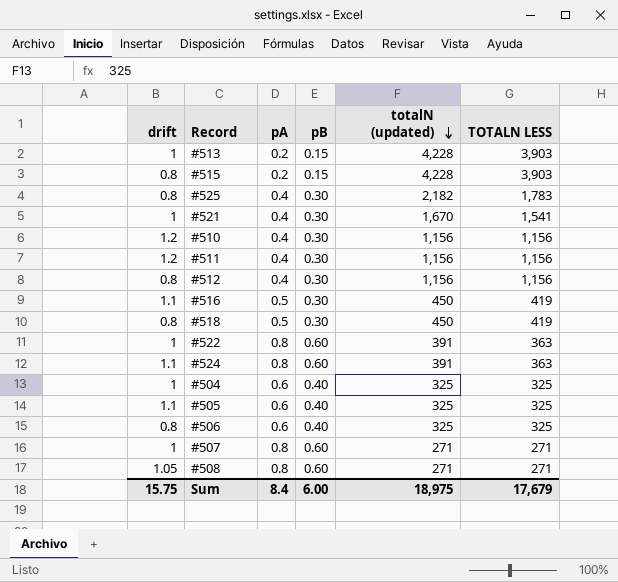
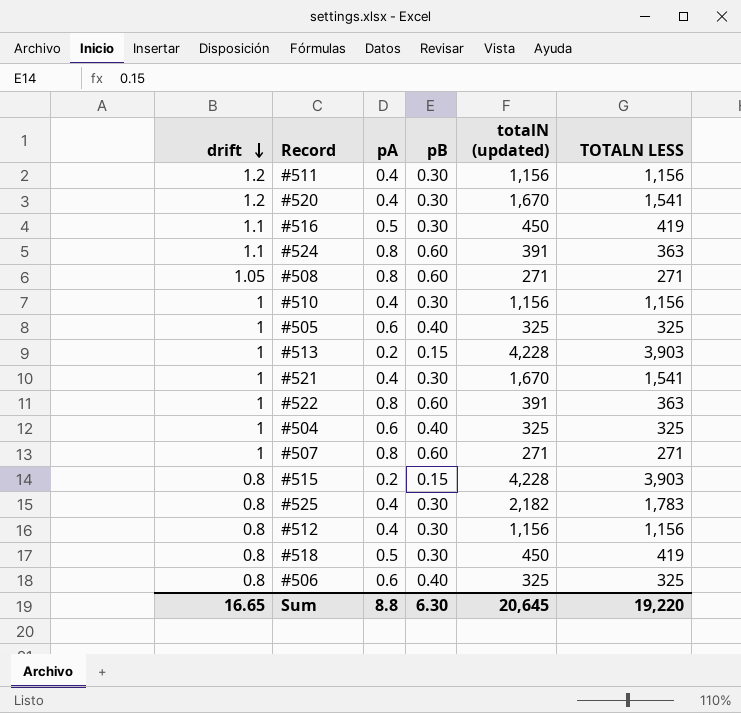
row order: totalN (updated) descending -> drift descending
row #520: none -> 1.2 | 0.4 | 0.30 | 1,670 | 1,541
#510 | drift: 1.2 -> 1
#505 | drift: 1.1 -> 1
Sum | drift: 15.75 -> 16.65
Sum | pA: 8.4 -> 8.8
Sum | pB: 6.00 -> 6.30
Sum | totalN (updated): 18,975 -> 20,645
Sum | TOTALN LESS: 17,679 -> 19,220

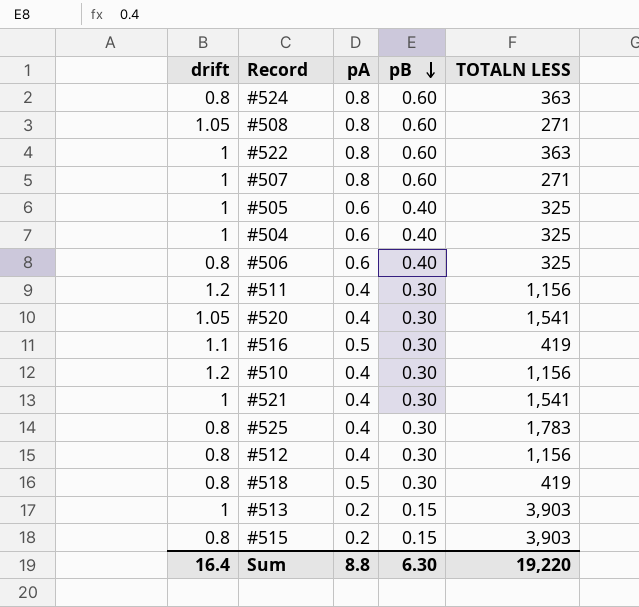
row order: drift descending -> pB descending
column totalN (updated) | position: 5 -> none
#524 | drift: 1.1 -> 0.8
#520 | drift: 1.2 -> 1.05
#510 | drift: 1 -> 1.2
Sum | drift: 16.65 -> 16.4

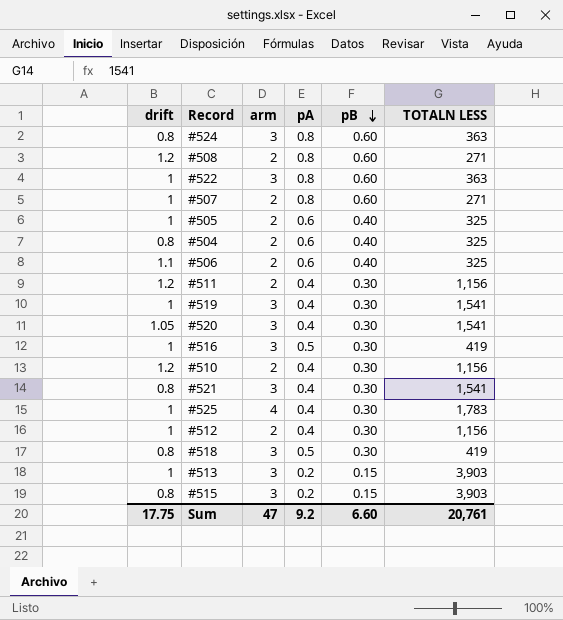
column arm | position: none -> 3
#508 | drift: 1.05 -> 1.2
#504 | drift: 1 -> 0.8
#506 | drift: 0.8 -> 1.1
row #519: none -> 1 | 3 | 0.4 | 0.30 | 1,541
#516 | drift: 1.1 -> 1
#521 | drift: 1 -> 0.8
#525 | drift: 0.8 -> 1
#512 | drift: 0.8 -> 1
Sum | drift: 16.4 -> 17.75
Sum | pA: 8.8 -> 9.2
Sum | pB: 6.30 -> 6.60
Sum | TOTALN LESS: 19,220 -> 20,761

